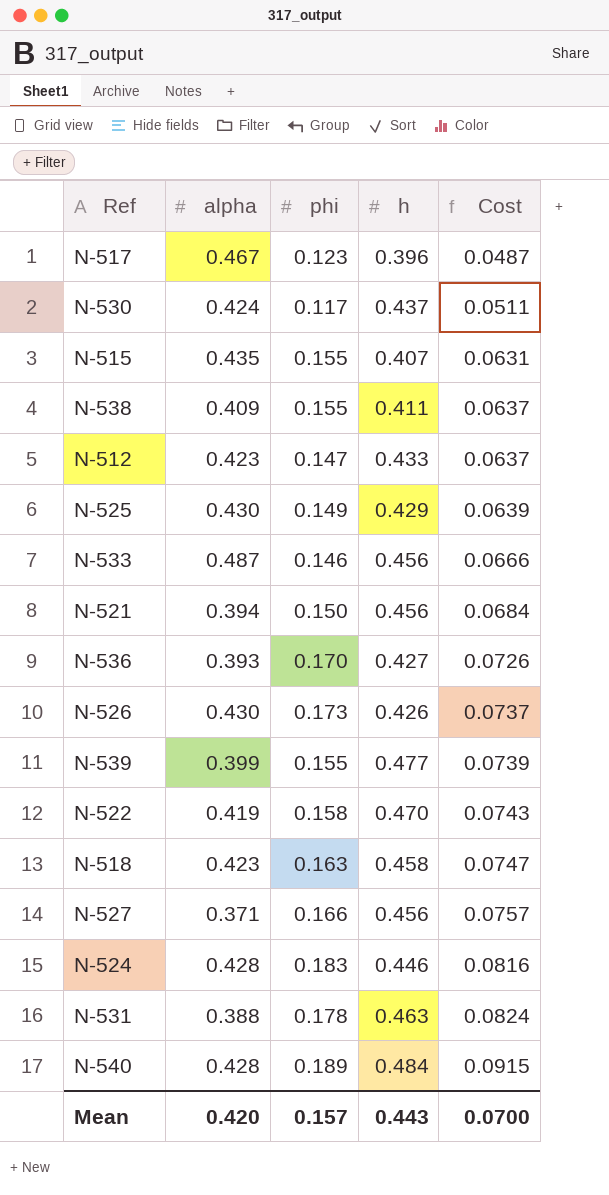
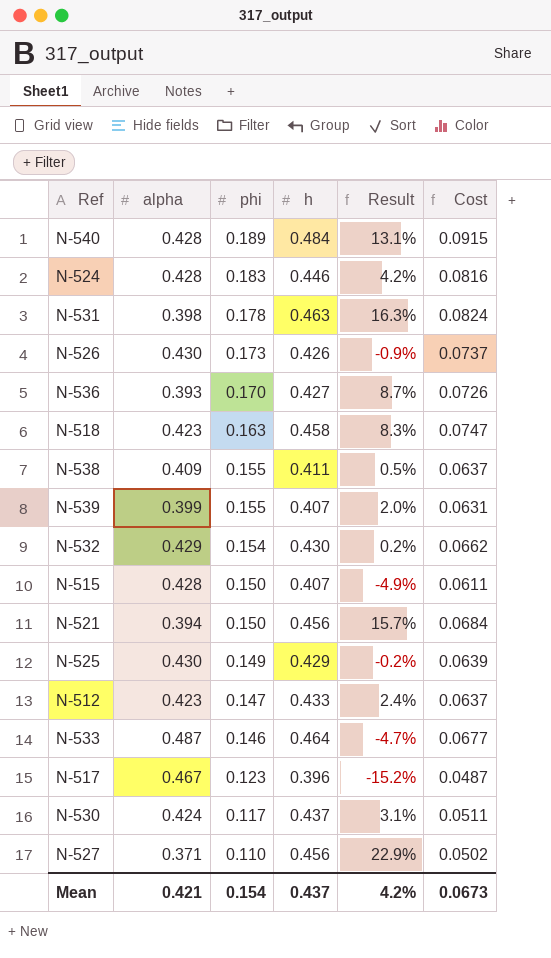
row order: Cost ascending -> phi descending
column Result | formula: none -> ([h] - [alpha]) / [alpha]
row N-522: 0.419 | 0.158 | 0.470 | 0.0743 -> none
N-531 | alpha: 0.388 -> 0.398
N-539 | h: 0.477 -> 0.407
N-539 | Cost: 0.0739 -> 0.0631
row N-532: none -> 0.429 | 0.154 | 0.430 | 0.2% | 0.0662
N-515 | alpha: 0.435 -> 0.428
N-515 | phi: 0.155 -> 0.150
N-515 | Cost: 0.0631 -> 0.0611
N-533 | h: 0.456 -> 0.464
N-533 | Cost: 0.0666 -> 0.0677
N-527 | phi: 0.166 -> 0.110
N-527 | Cost: 0.0757 -> 0.0502
Mean | alpha: 0.420 -> 0.421
Mean | phi: 0.157 -> 0.154
Mean | h: 0.443 -> 0.437
Mean | Cost: 0.0700 -> 0.0673

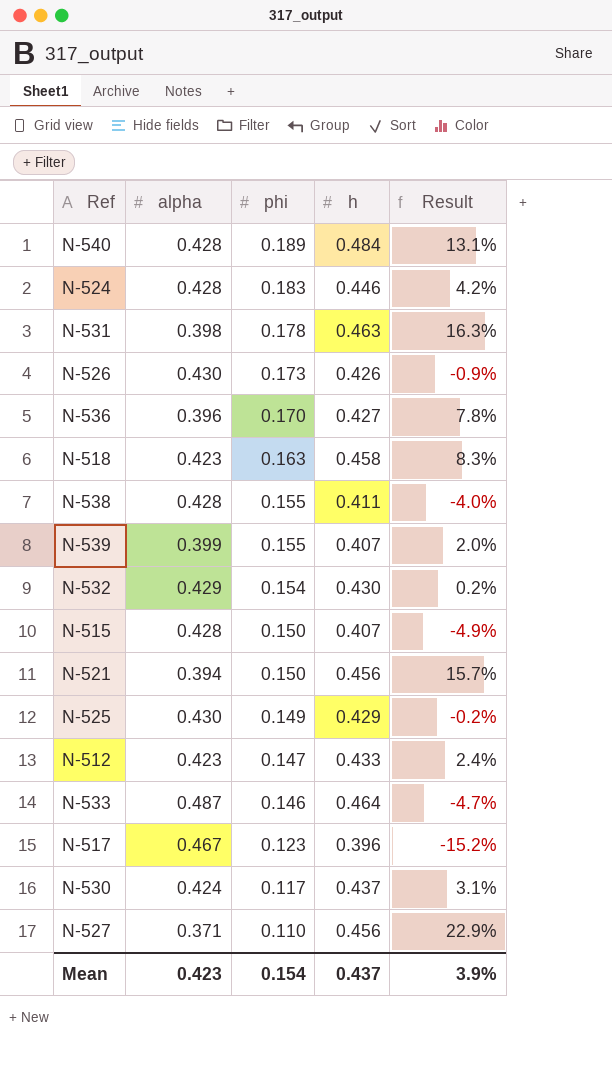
column Cost | formula: [phi] * [h] -> none
N-536 | alpha: 0.393 -> 0.396
N-536 | Result: 8.7% -> 7.8%
N-538 | alpha: 0.409 -> 0.428
N-538 | Result: 0.5% -> -4.0%
Mean | alpha: 0.421 -> 0.423
Mean | Result: 4.2% -> 3.9%

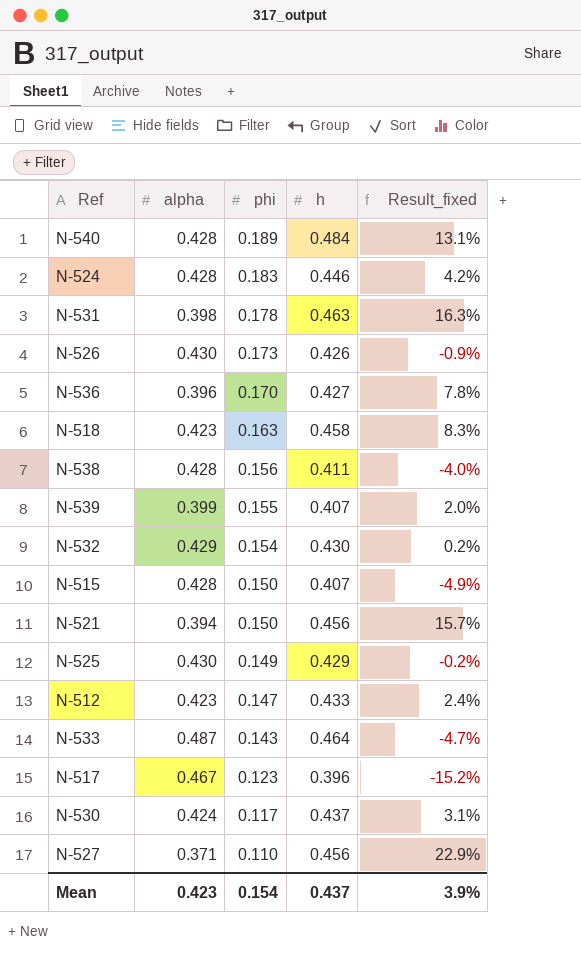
column name: Result -> Result_fixed
N-538 | phi: 0.155 -> 0.156
N-533 | phi: 0.146 -> 0.143

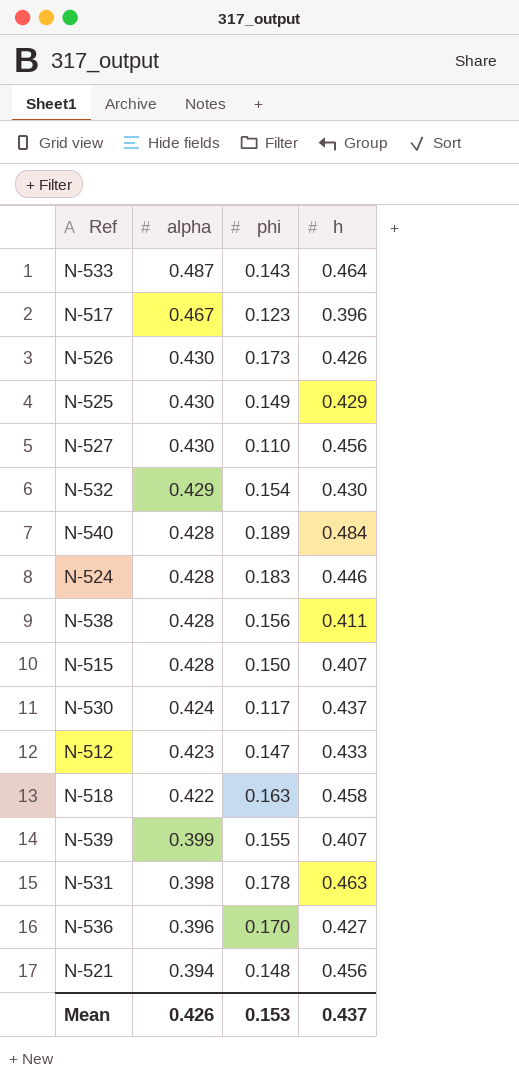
row order: phi descending -> alpha descending
column Result_fixed | formula: ([h] - [alpha]) / [alpha] -> none
N-527 | alpha: 0.371 -> 0.430
N-518 | alpha: 0.423 -> 0.422
N-521 | phi: 0.150 -> 0.148
Mean | alpha: 0.423 -> 0.426
Mean | phi: 0.154 -> 0.153

